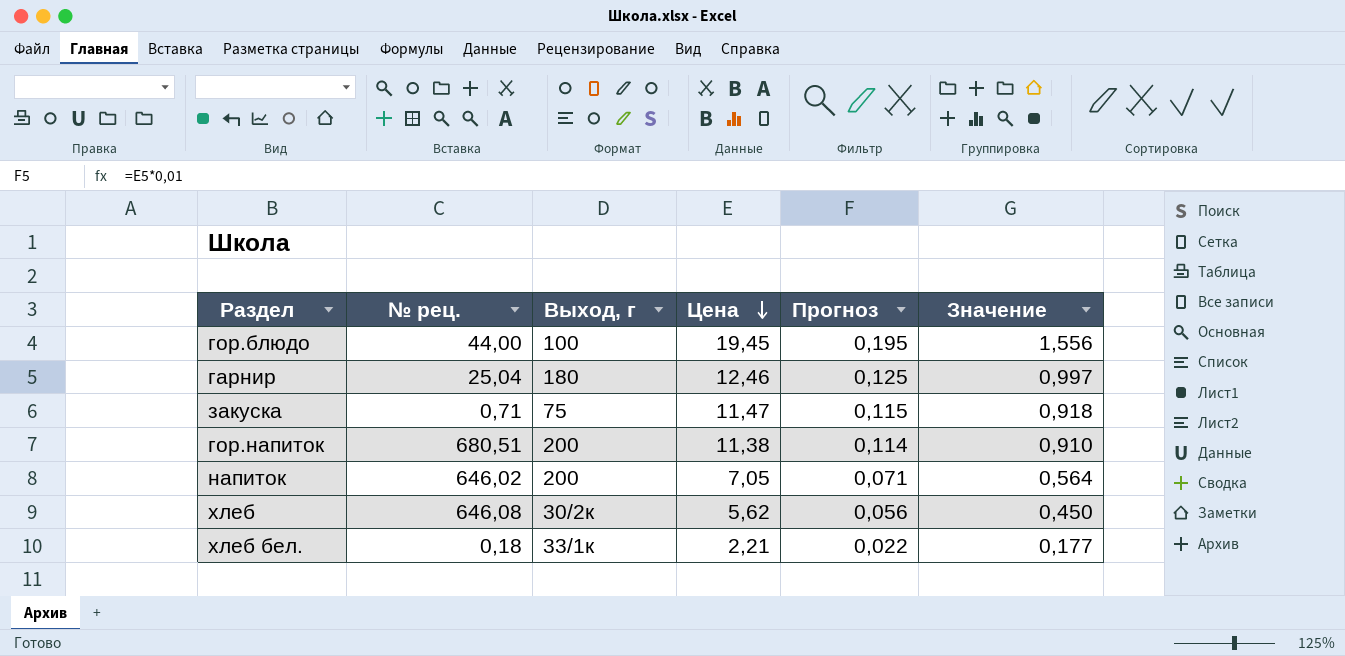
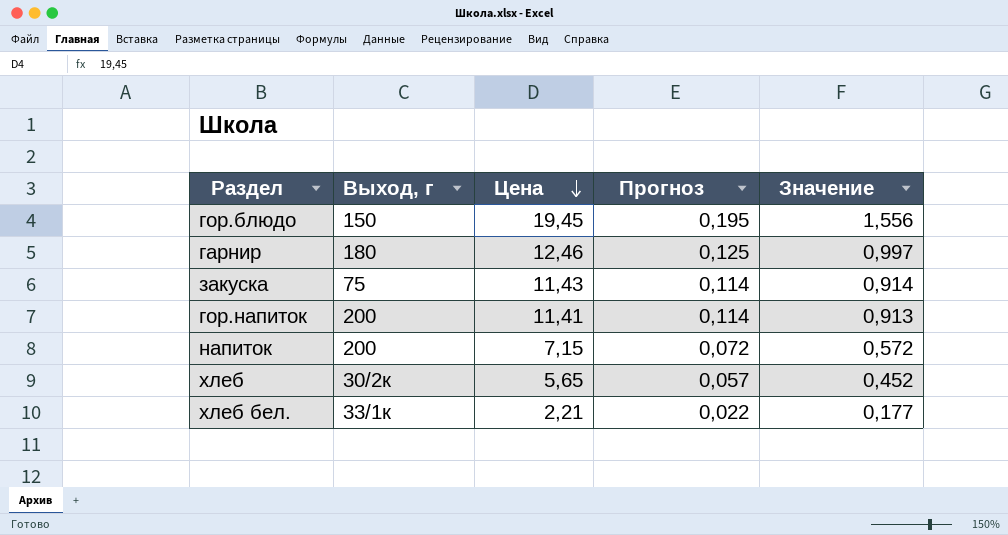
column № рец. | position: 2 -> none
гор.блюдо | Выход, г: 100 -> 150
закуска | Цена: 11,47 -> 11,43
закуска | Прогноз: 0,115 -> 0,114
закуска | Значение: 0,918 -> 0,914
гор.напиток | Цена: 11,38 -> 11,41
гор.напиток | Значение: 0,910 -> 0,913
напиток | Цена: 7,05 -> 7,15
напиток | Прогноз: 0,071 -> 0,072
напиток | Значение: 0,564 -> 0,572
хлеб | Цена: 5,62 -> 5,65
хлеб | Прогноз: 0,056 -> 0,057
хлеб | Значение: 0,450 -> 0,452

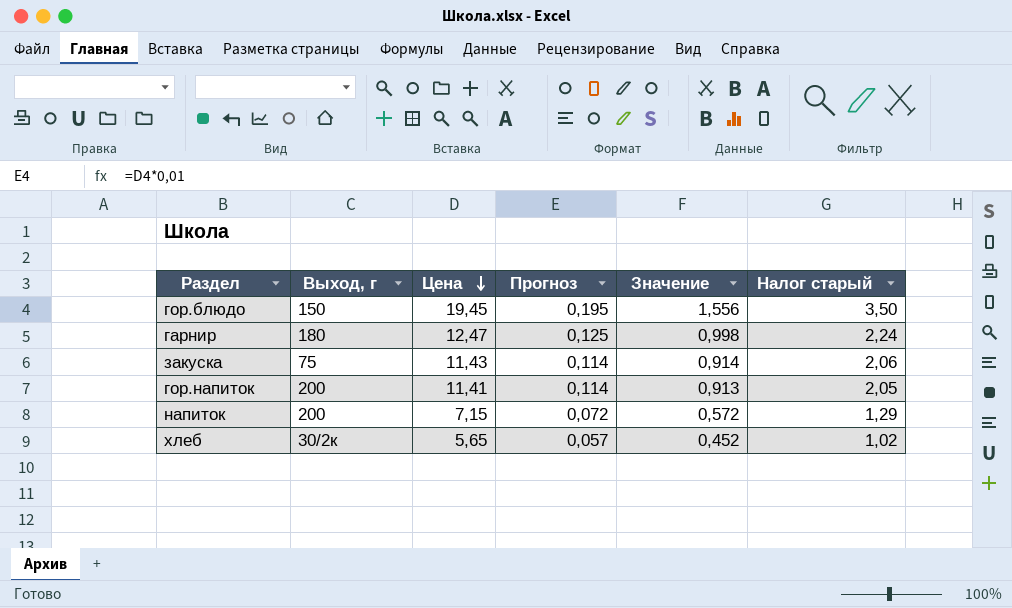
column Налог старый | formula: none -> [Цена] * 0,18
row хлеб бел.: 33/1к | 2,21 | 0,022 | 0,177 -> none
гарнир | Цена: 12,46 -> 12,47
гарнир | Значение: 0,997 -> 0,998

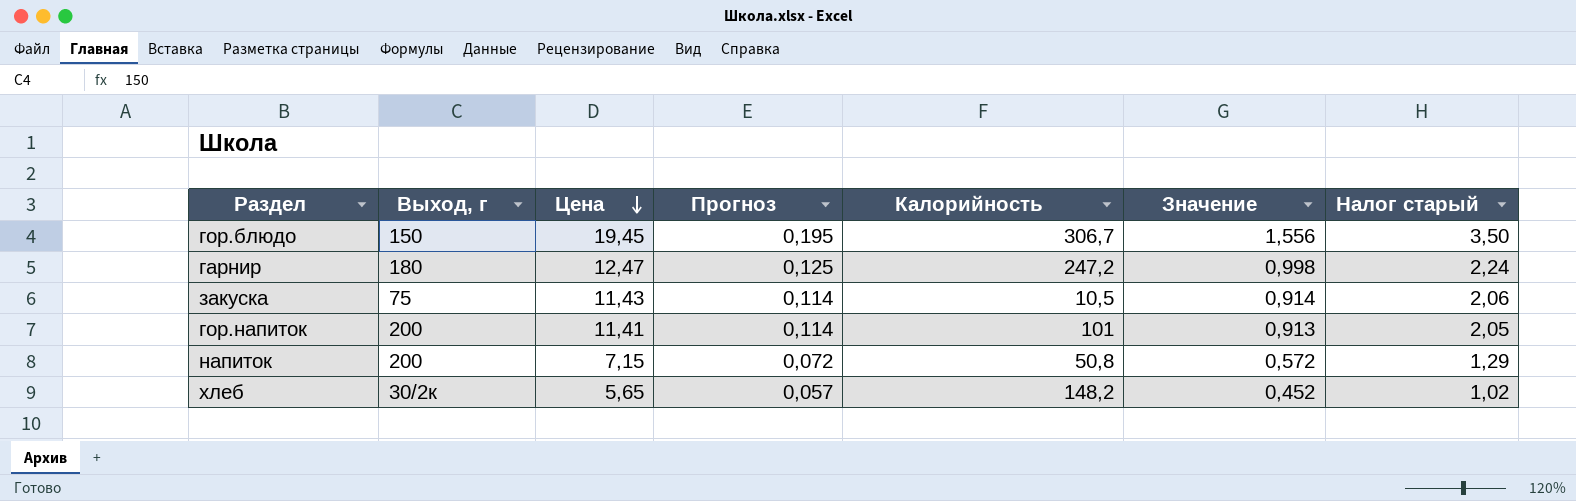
column Калорийность | position: none -> 5

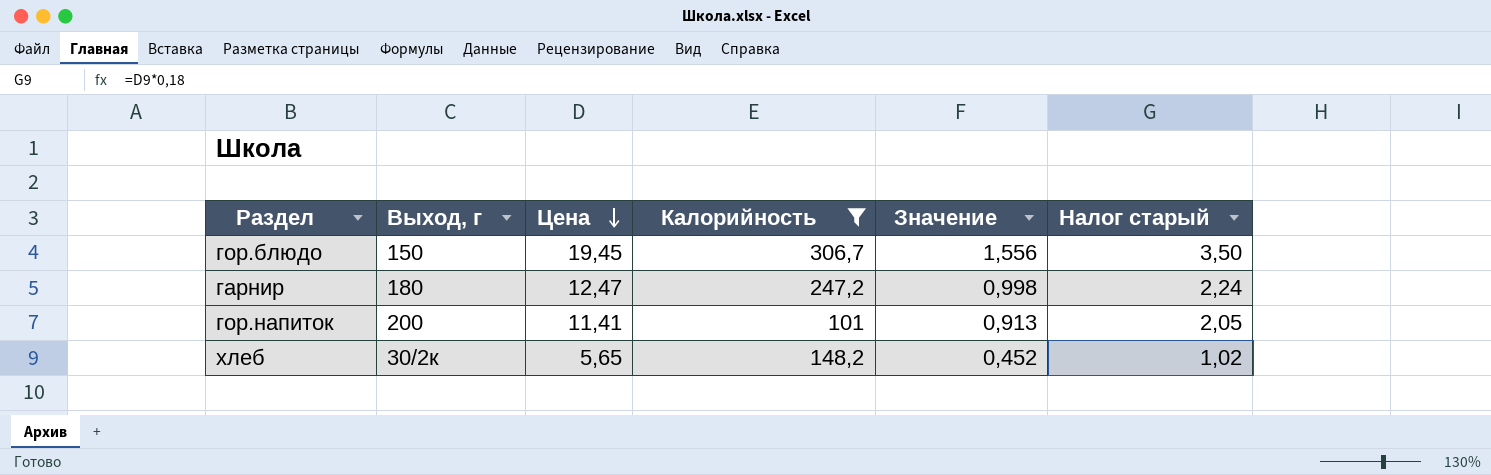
filter: none -> Калорийность >= 101
column Прогноз | formula: [Цена] * 0,01 -> none

